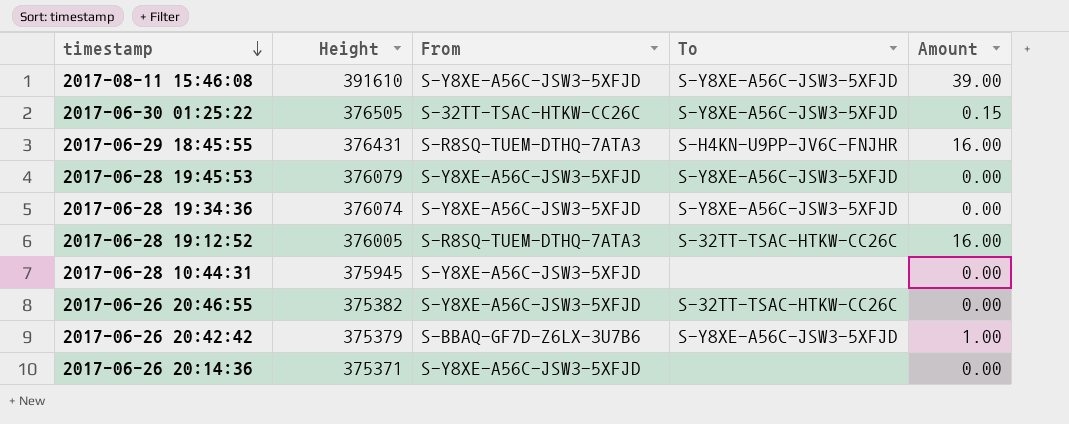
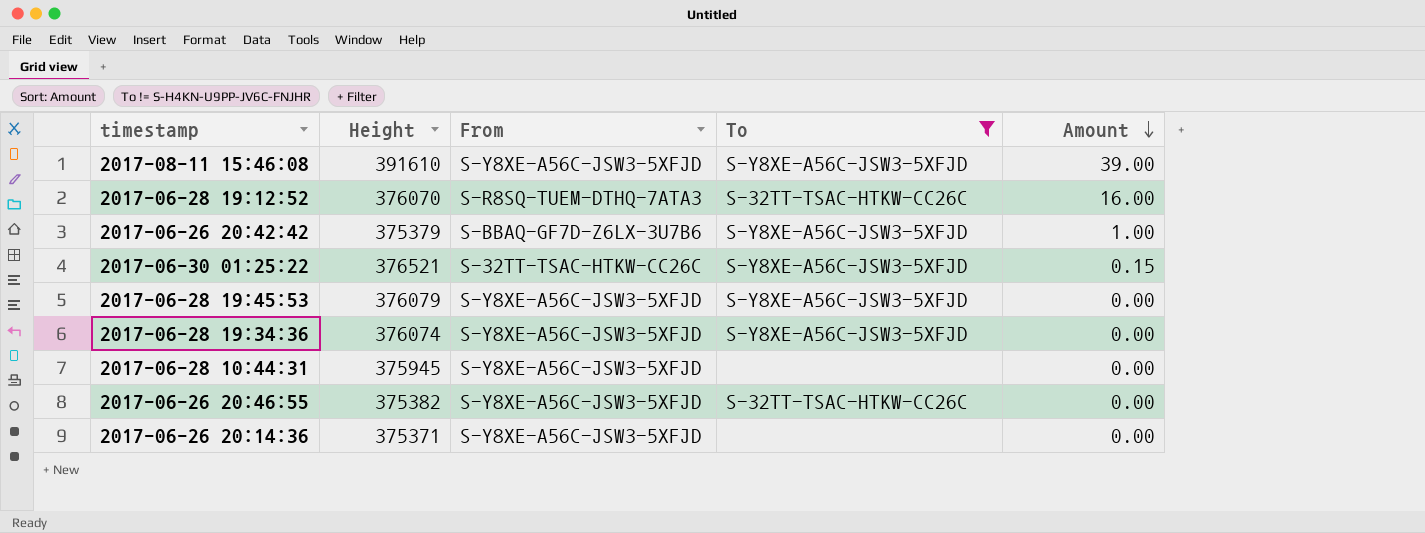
filter: none -> To != S-H4KN-U9PP-JV6C-FNJHR
row order: timestamp descending -> Amount descending
2017-06-28 19:12:52 | Height: 376005 -> 376070
2017-06-30 01:25:22 | Height: 376505 -> 376521

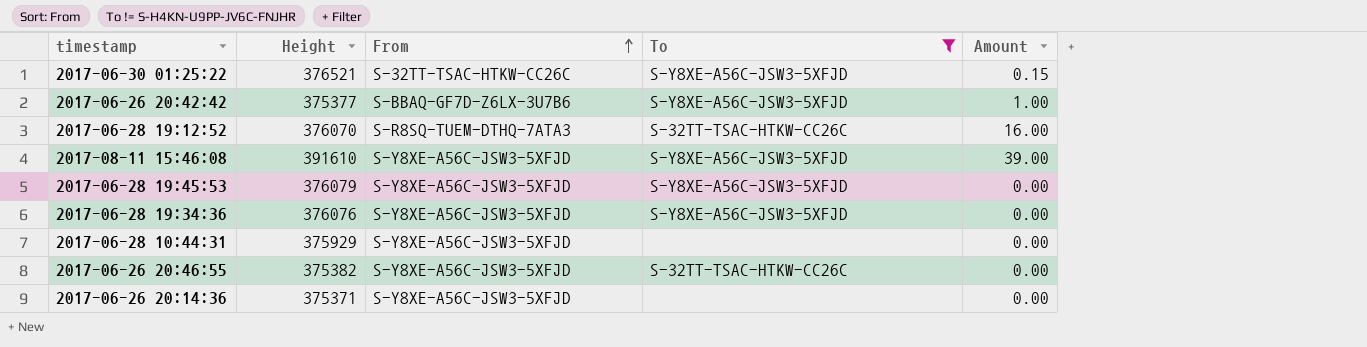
row order: Amount descending -> From ascending
2017-06-26 20:42:42 | Height: 375379 -> 375377
2017-06-28 19:34:36 | Height: 376074 -> 376076
2017-06-28 10:44:31 | Height: 375945 -> 375929

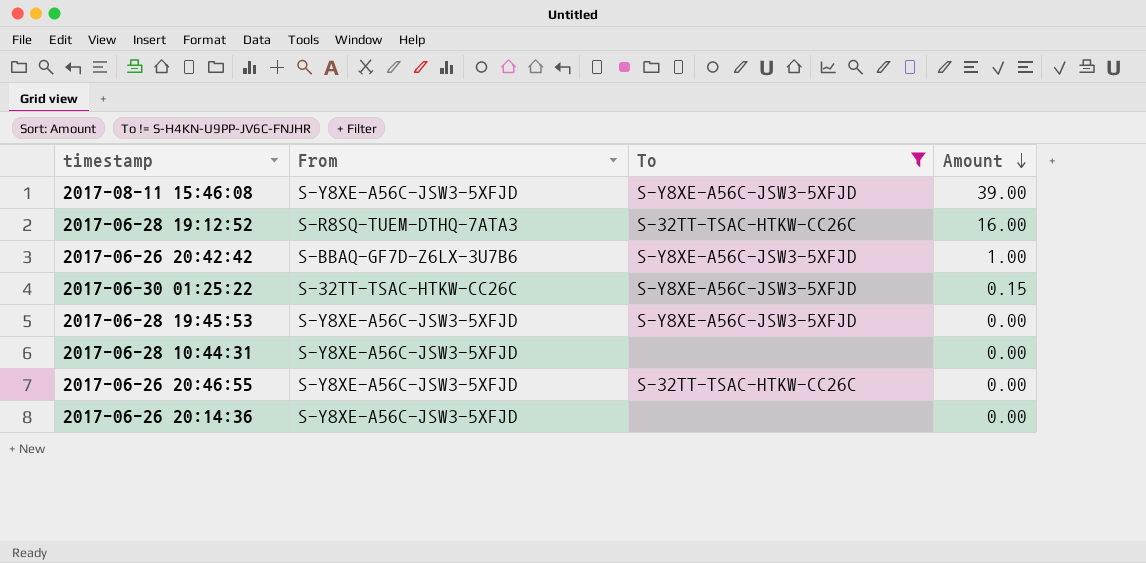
row order: From ascending -> Amount descending
column Height | position: 2 -> none
row 2017-06-28 19:34:36: 376076 | S-Y8XE-A56C-JSW3-5XFJD | S-Y8XE-A56C-JSW3-5XFJD | 0.00 -> none

